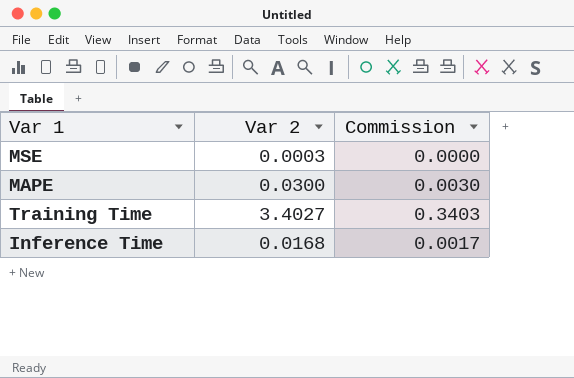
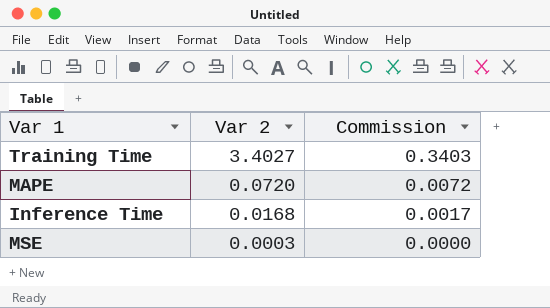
row order: none -> Var 2 descending
MAPE | Var 2: 0.0300 -> 0.0720
MAPE | Commission: 0.0030 -> 0.0072

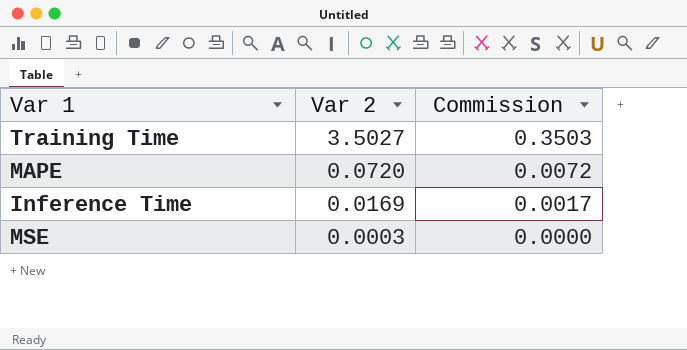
Training Time | Var 2: 3.4027 -> 3.5027
Training Time | Commission: 0.3403 -> 0.3503
Inference Time | Var 2: 0.0168 -> 0.0169

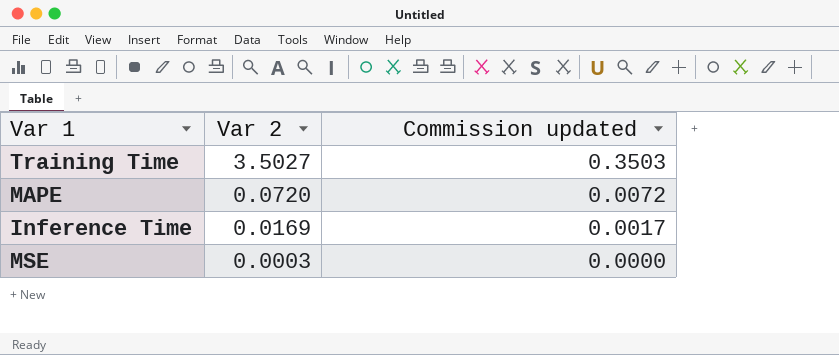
column name: Commission -> Commission updated

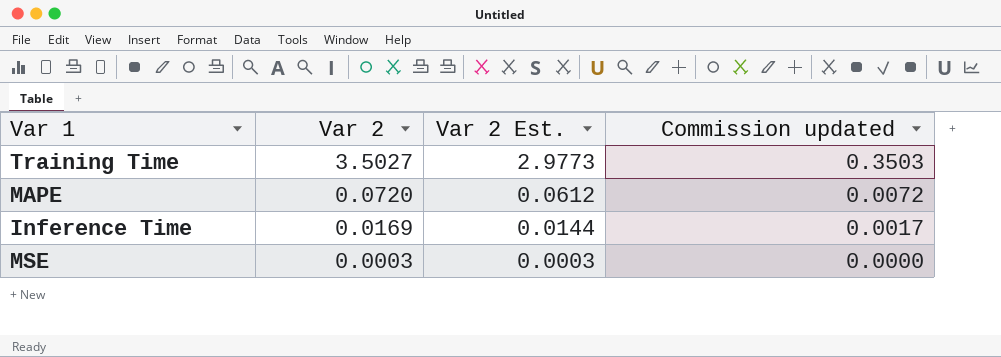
column Var 2 Est. | formula: none -> [Var 2] * 0.85

